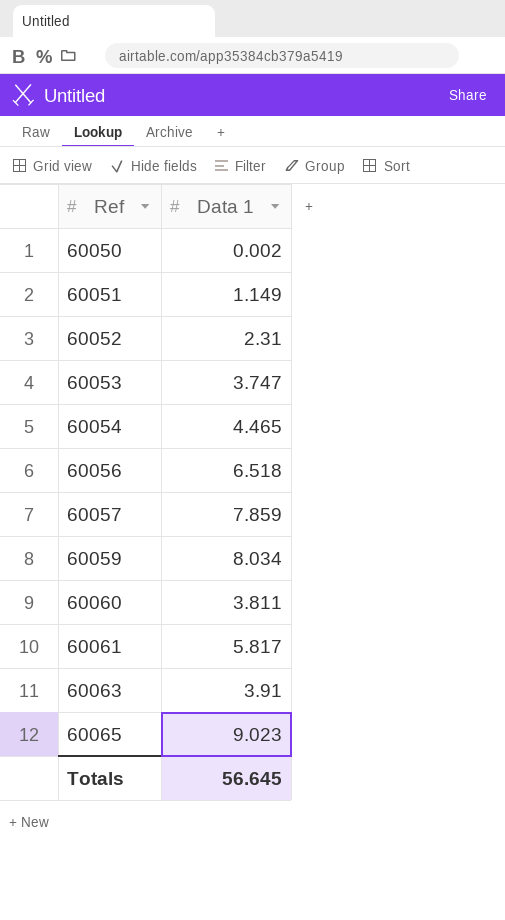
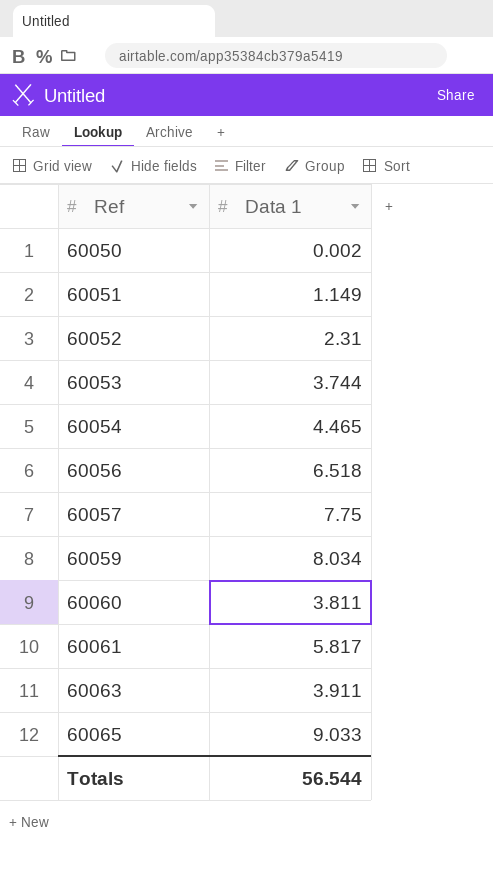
60053 | Data 1: 3.747 -> 3.744
60057 | Data 1: 7.859 -> 7.75
60063 | Data 1: 3.91 -> 3.911
60065 | Data 1: 9.023 -> 9.033
Totals | Data 1: 56.645 -> 56.544

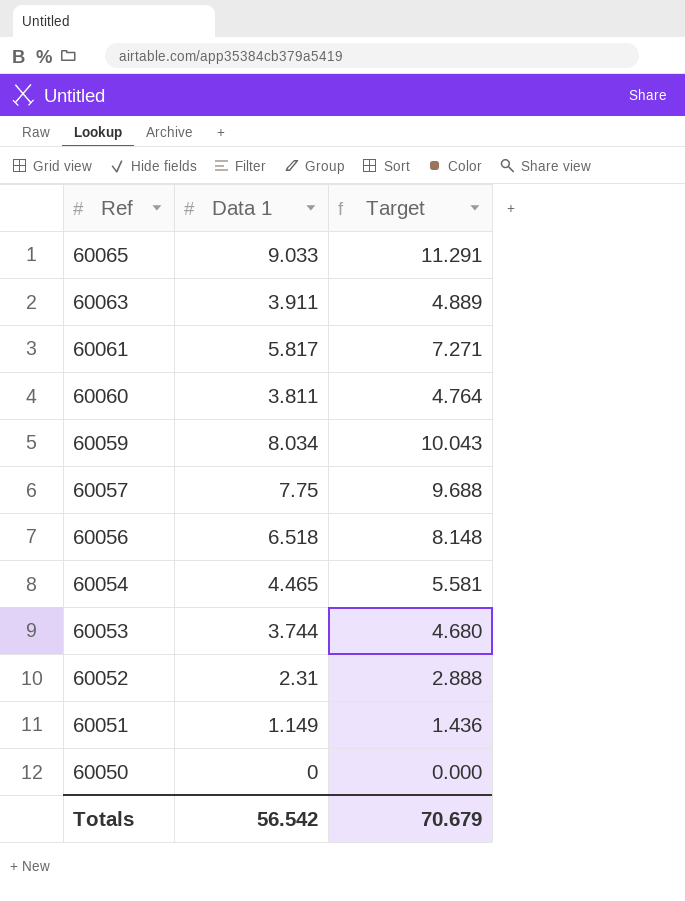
row order: Ref ascending -> Ref descending
column Target | formula: none -> [Data 1] * 1.25
60050 | Data 1: 0.002 -> 0
Totals | Data 1: 56.544 -> 56.542

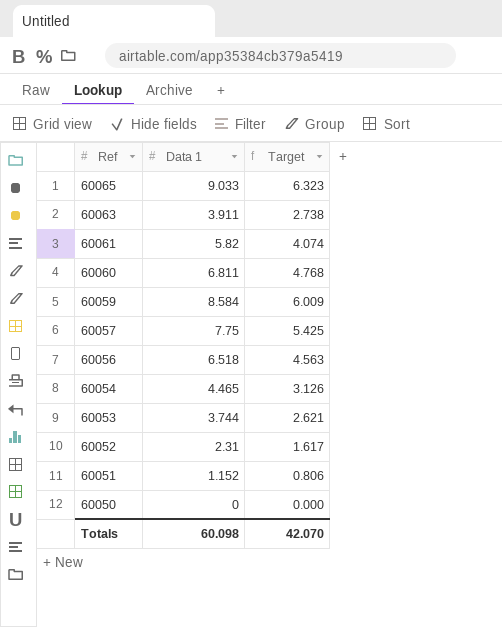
column Target | formula: [Data 1] * 1.25 -> [Data 1] * 0.7
60061 | Data 1: 5.817 -> 5.82
60060 | Data 1: 3.811 -> 6.811
60059 | Data 1: 8.034 -> 8.584
60051 | Data 1: 1.149 -> 1.152
Totals | Data 1: 56.542 -> 60.098
Totals | Target: 70.679 -> 42.070

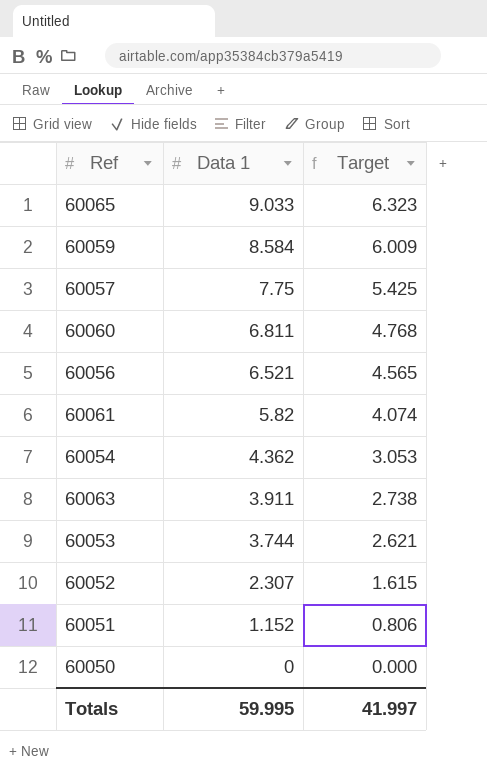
row order: Ref descending -> Data 1 descending
60056 | Data 1: 6.518 -> 6.521
60056 | Target: 4.563 -> 4.565
60054 | Data 1: 4.465 -> 4.362
60054 | Target: 3.126 -> 3.053
60052 | Data 1: 2.31 -> 2.307
60052 | Target: 1.617 -> 1.615
Totals | Data 1: 60.098 -> 59.995
Totals | Target: 42.070 -> 41.997

